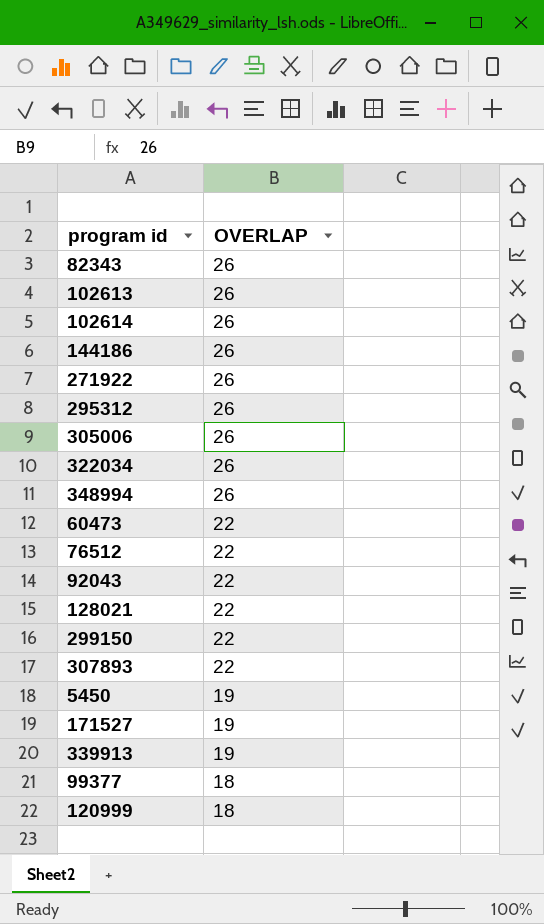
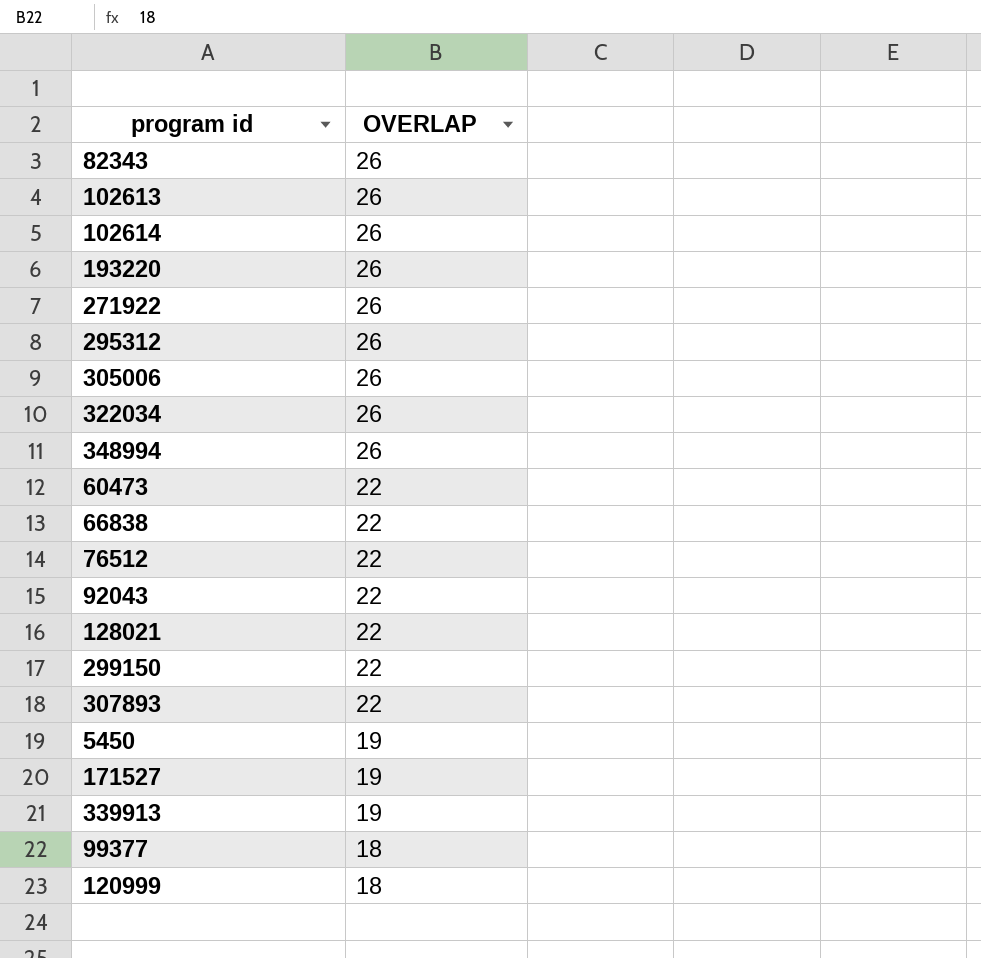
row 144186: 26 -> none
row 193220: none -> 26
row 66838: none -> 22

